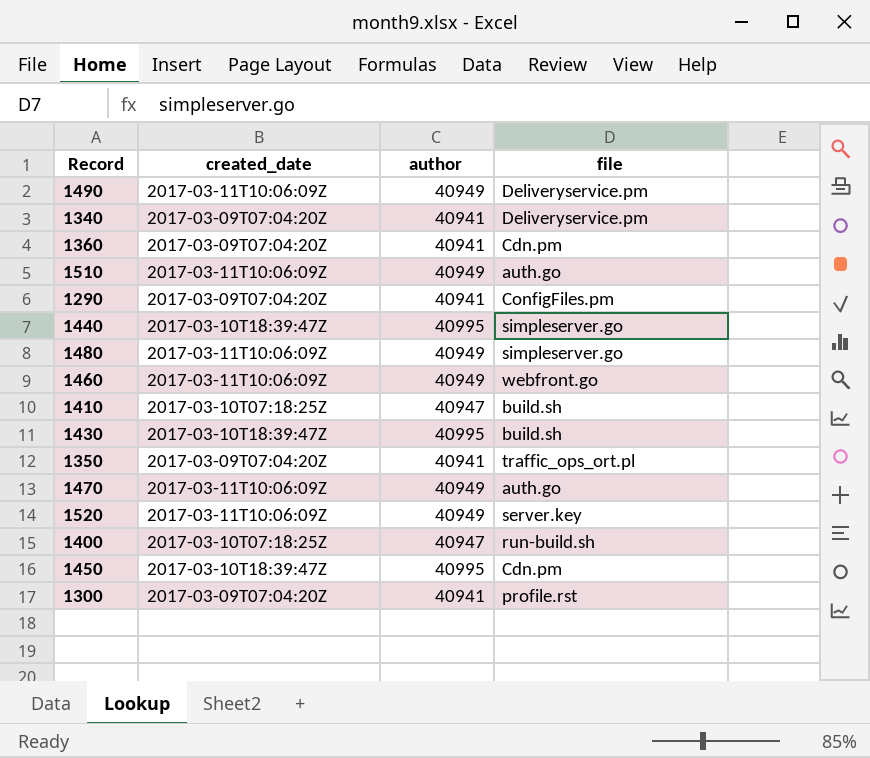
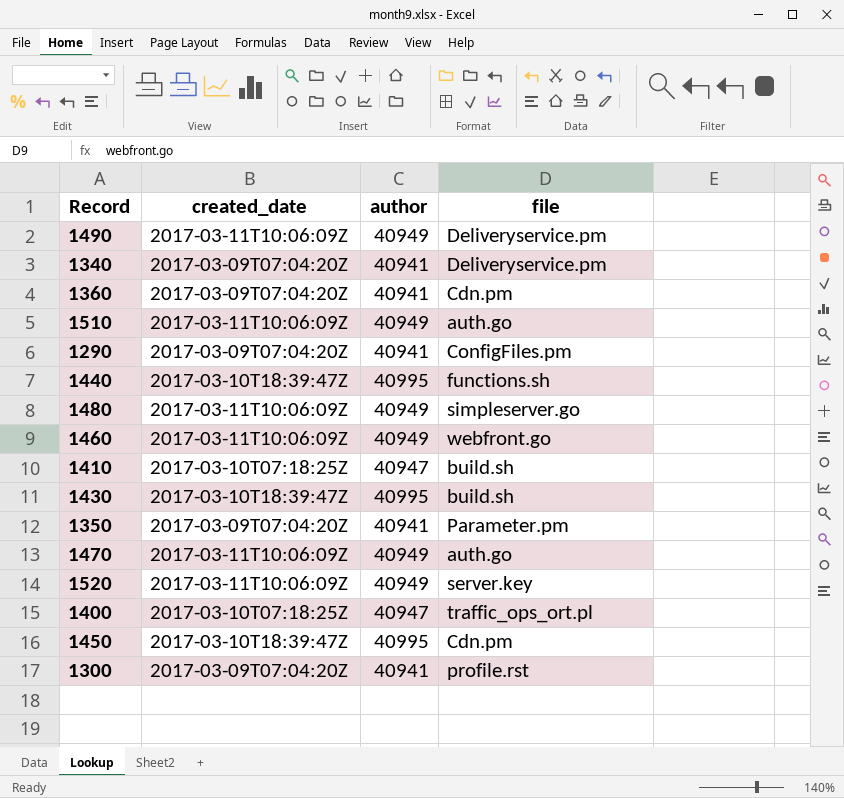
1440 | file: simpleserver.go -> functions.sh
1350 | file: traffic_ops_ort.pl -> Parameter.pm
1400 | file: run-build.sh -> traffic_ops_ort.pl

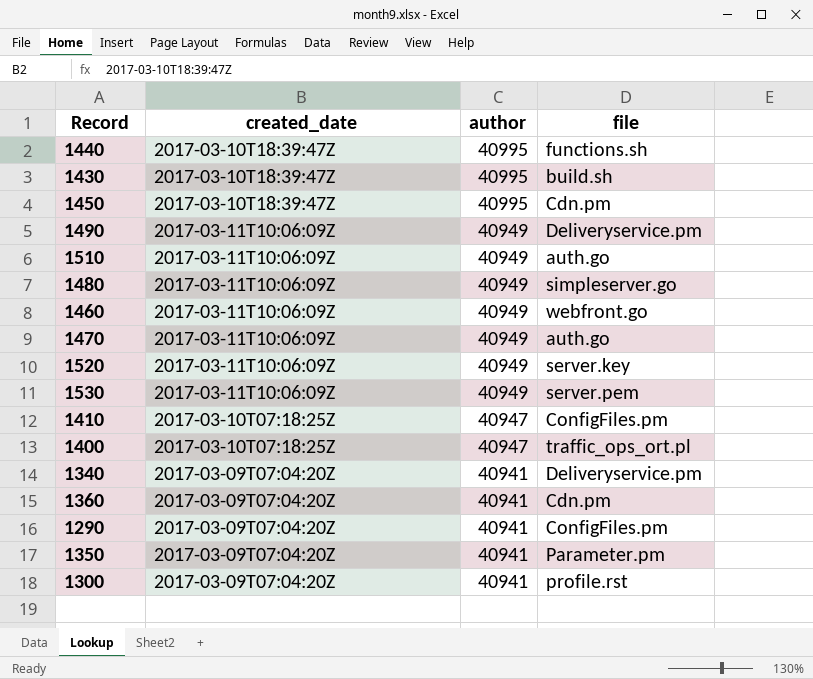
row order: none -> author descending
row 1530: none -> 2017-03-11T10:06:09Z | 40949 | server.pem
1410 | file: build.sh -> ConfigFiles.pm

